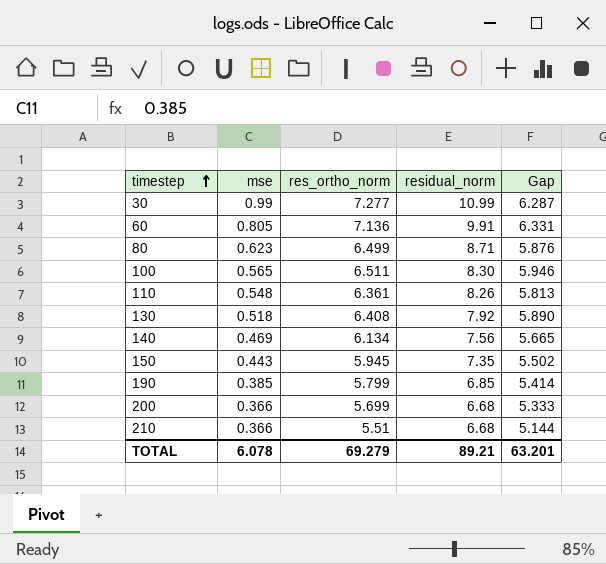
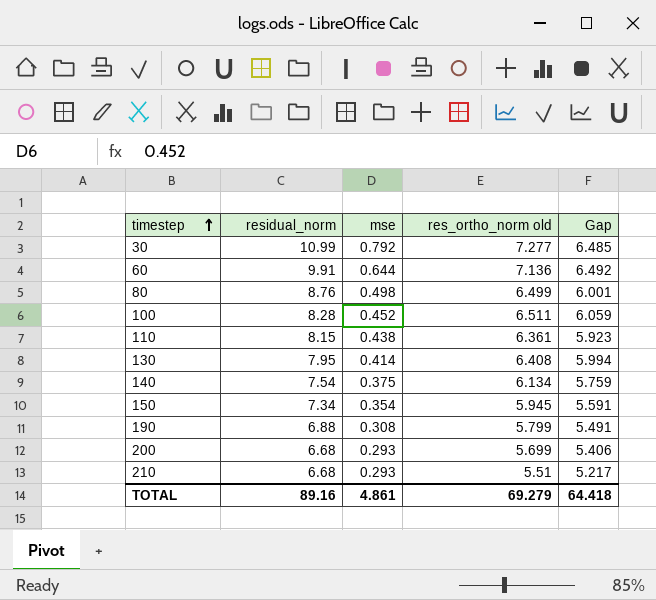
column residual_norm | position: 4 -> 2
column name: res_ortho_norm -> res_ortho_norm old
30 | mse: 0.99 -> 0.792
30 | Gap: 6.287 -> 6.485
60 | mse: 0.805 -> 0.644
60 | Gap: 6.331 -> 6.492
80 | residual_norm: 8.71 -> 8.76
80 | mse: 0.623 -> 0.498
80 | Gap: 5.876 -> 6.001
100 | residual_norm: 8.30 -> 8.28
100 | mse: 0.565 -> 0.452
100 | Gap: 5.946 -> 6.059
110 | residual_norm: 8.26 -> 8.15
110 | mse: 0.548 -> 0.438
110 | Gap: 5.813 -> 5.923
130 | residual_norm: 7.92 -> 7.95
130 | mse: 0.518 -> 0.414
130 | Gap: 5.890 -> 5.994
140 | residual_norm: 7.56 -> 7.54
140 | mse: 0.469 -> 0.375
140 | Gap: 5.665 -> 5.759
150 | residual_norm: 7.35 -> 7.34
150 | mse: 0.443 -> 0.354
150 | Gap: 5.502 -> 5.591
190 | residual_norm: 6.85 -> 6.88
190 | mse: 0.385 -> 0.308
190 | Gap: 5.414 -> 5.491
200 | mse: 0.366 -> 0.293
200 | Gap: 5.333 -> 5.406
210 | mse: 0.366 -> 0.293
210 | Gap: 5.144 -> 5.217
TOTAL | residual_norm: 89.21 -> 89.16
TOTAL | mse: 6.078 -> 4.861
TOTAL | Gap: 63.201 -> 64.418

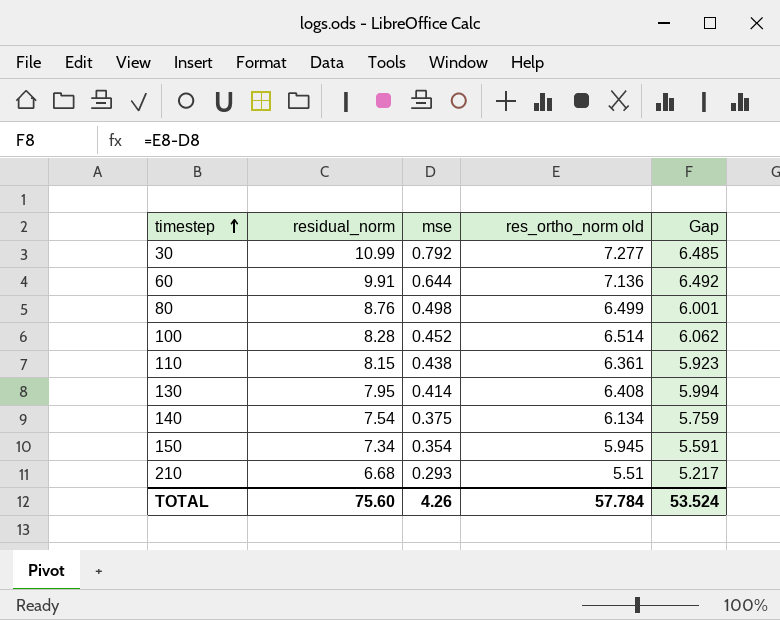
row 190: 6.88 | 0.308 | 5.799 | 5.491 -> none
row 200: 6.68 | 0.293 | 5.699 | 5.406 -> none
100 | res_ortho_norm old: 6.511 -> 6.514
100 | Gap: 6.059 -> 6.062
TOTAL | residual_norm: 89.16 -> 75.60
TOTAL | mse: 4.861 -> 4.26
TOTAL | res_ortho_norm old: 69.279 -> 57.784
TOTAL | Gap: 64.418 -> 53.524

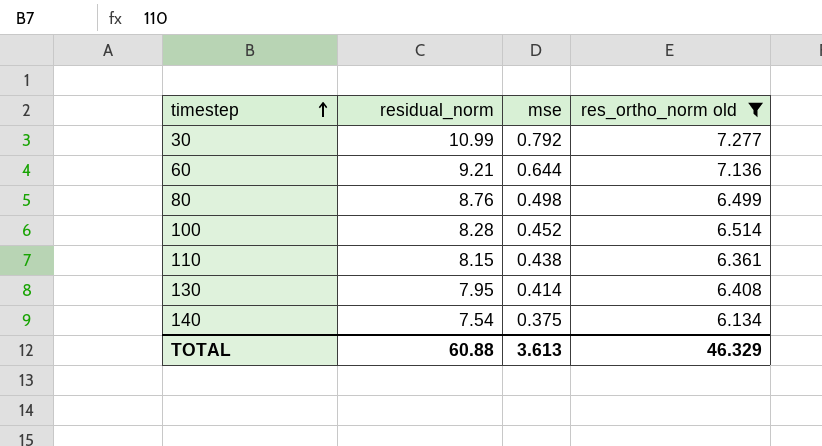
filter: none -> res_ortho_norm old >= 6.134
column Gap | formula: [res_ortho_norm old] - [mse] -> none
60 | residual_norm: 9.91 -> 9.21
TOTAL | residual_norm: 75.60 -> 60.88
TOTAL | mse: 4.26 -> 3.613
TOTAL | res_ortho_norm old: 57.784 -> 46.329

